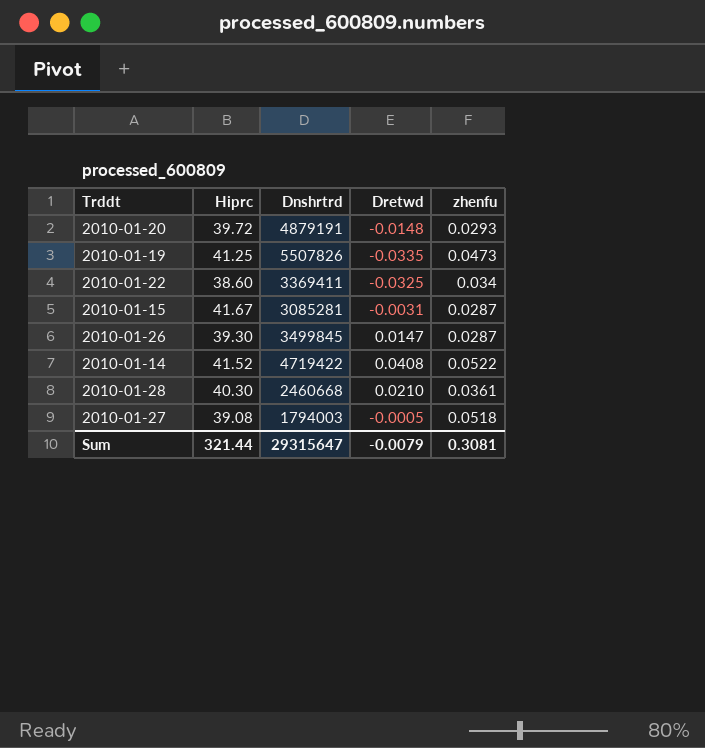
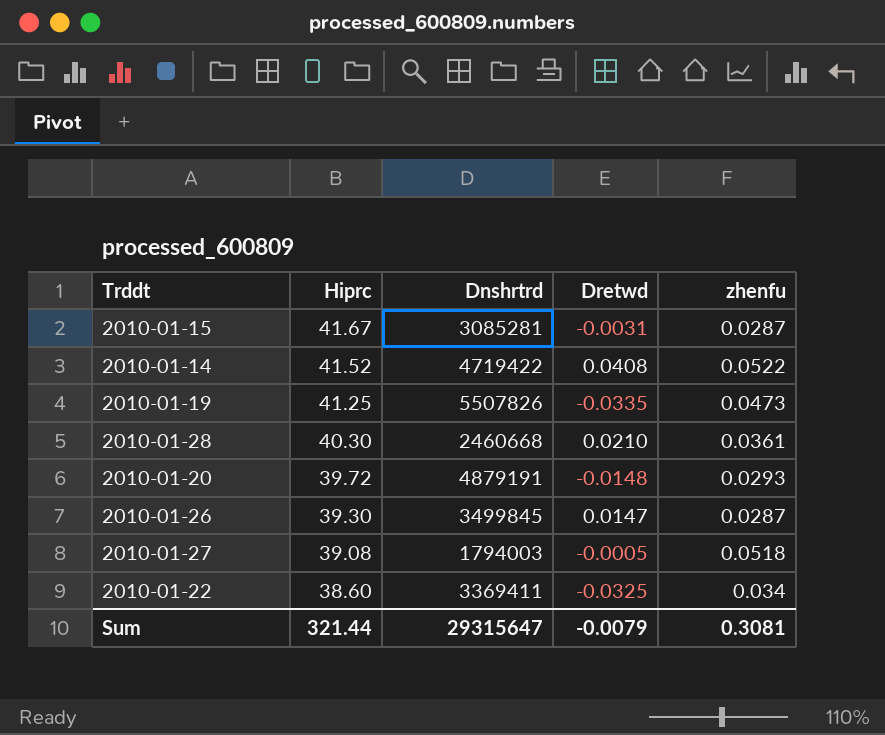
row order: none -> Hiprc descending

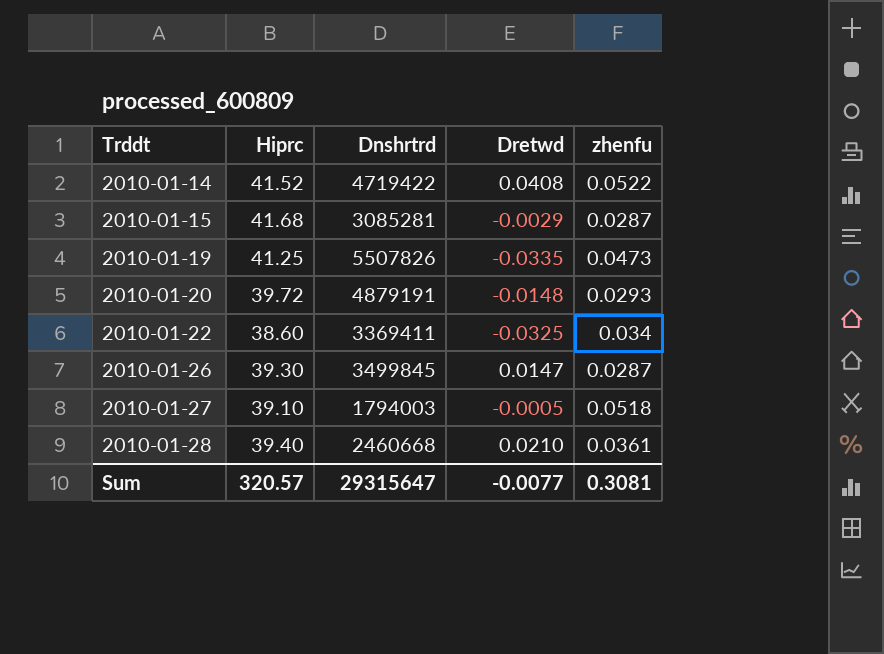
row order: Hiprc descending -> Trddt ascending
2010-01-15 | Hiprc: 41.67 -> 41.68
2010-01-15 | Dretwd: -0.0031 -> -0.0029
2010-01-27 | Hiprc: 39.08 -> 39.10
2010-01-28 | Hiprc: 40.30 -> 39.40
Sum | Hiprc: 321.44 -> 320.57
Sum | Dretwd: -0.0079 -> -0.0077

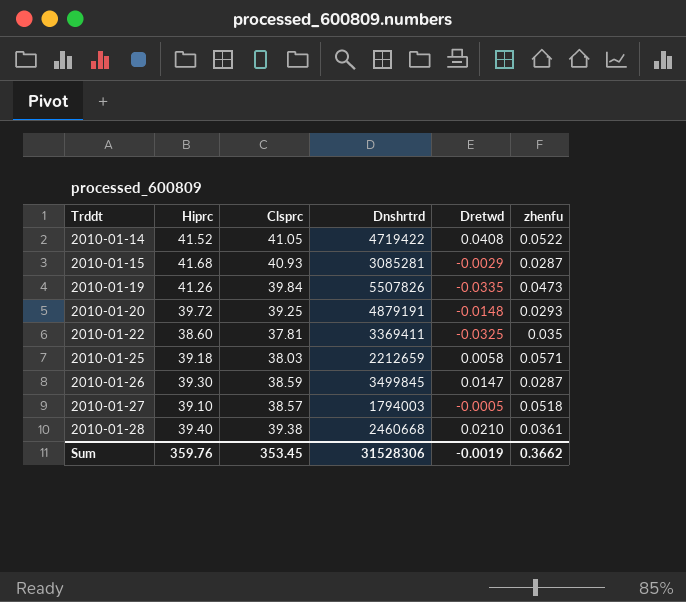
column Clsprc | position: none -> 3
2010-01-19 | Hiprc: 41.25 -> 41.26
2010-01-22 | zhenfu: 0.034 -> 0.035
row 2010-01-25: none -> 39.18 | 38.03 | 2212659 | 0.0058 | 0.0571
Sum | Hiprc: 320.57 -> 359.76
Sum | Dnshrtrd: 29315647 -> 31528306
Sum | Dretwd: -0.0077 -> -0.0019
Sum | zhenfu: 0.3081 -> 0.3662

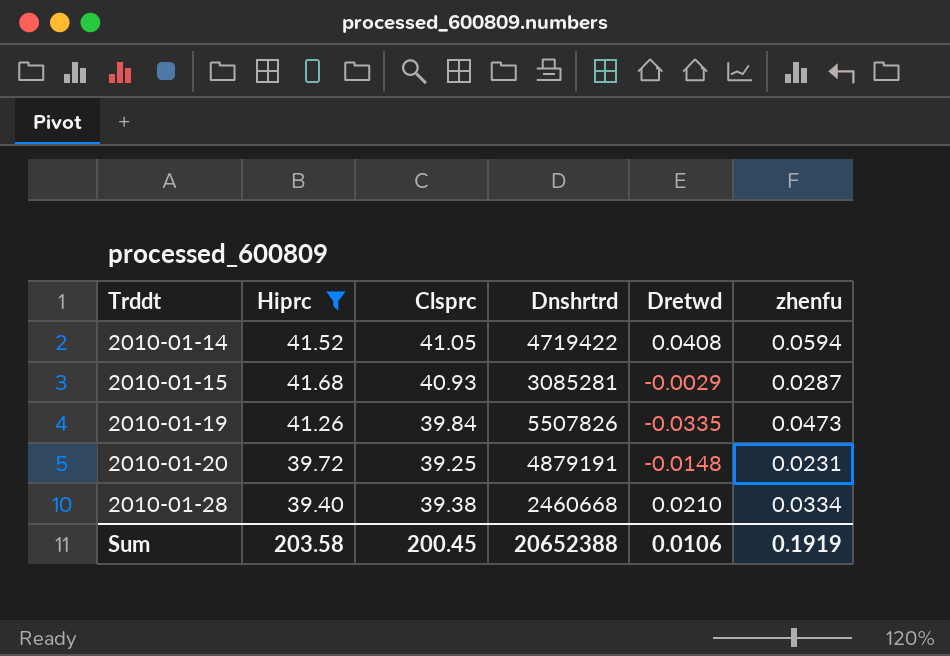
filter: none -> Hiprc >= 39.40
2010-01-14 | zhenfu: 0.0522 -> 0.0594
2010-01-20 | zhenfu: 0.0293 -> 0.0231
2010-01-28 | zhenfu: 0.0361 -> 0.0334
Sum | Hiprc: 359.76 -> 203.58
Sum | Clsprc: 353.45 -> 200.45
Sum | Dnshrtrd: 31528306 -> 20652388
Sum | Dretwd: -0.0019 -> 0.0106
Sum | zhenfu: 0.3662 -> 0.1919

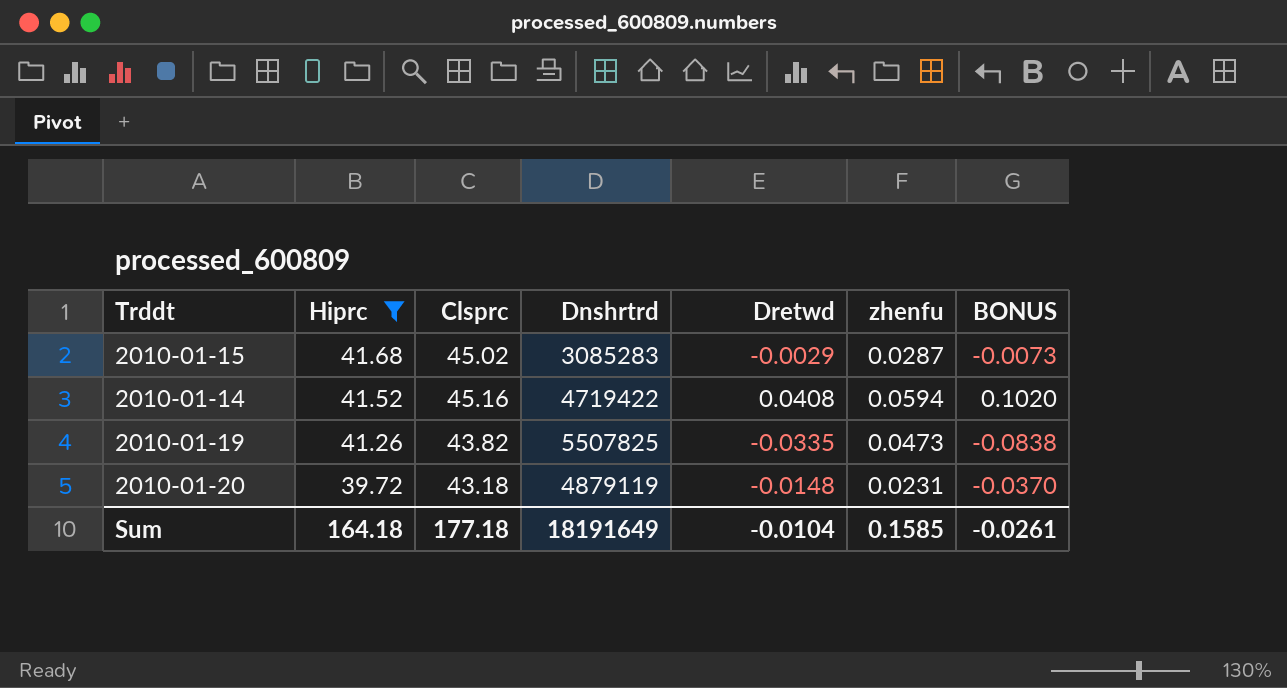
row order: Trddt ascending -> Hiprc descending
column BONUS | formula: none -> [Dretwd] * 2.5
row 2010-01-28: 39.40 | 39.38 | 2460668 | 0.0210 | 0.0334 -> none
2010-01-15 | Clsprc: 40.93 -> 45.02
2010-01-15 | Dnshrtrd: 3085281 -> 3085283
2010-01-14 | Clsprc: 41.05 -> 45.16
2010-01-19 | Clsprc: 39.84 -> 43.82
2010-01-19 | Dnshrtrd: 5507826 -> 5507825
2010-01-20 | Clsprc: 39.25 -> 43.18
2010-01-20 | Dnshrtrd: 4879191 -> 4879119
Sum | Hiprc: 203.58 -> 164.18
Sum | Clsprc: 200.45 -> 177.18
Sum | Dnshrtrd: 20652388 -> 18191649
Sum | Dretwd: 0.0106 -> -0.0104
Sum | zhenfu: 0.1919 -> 0.1585

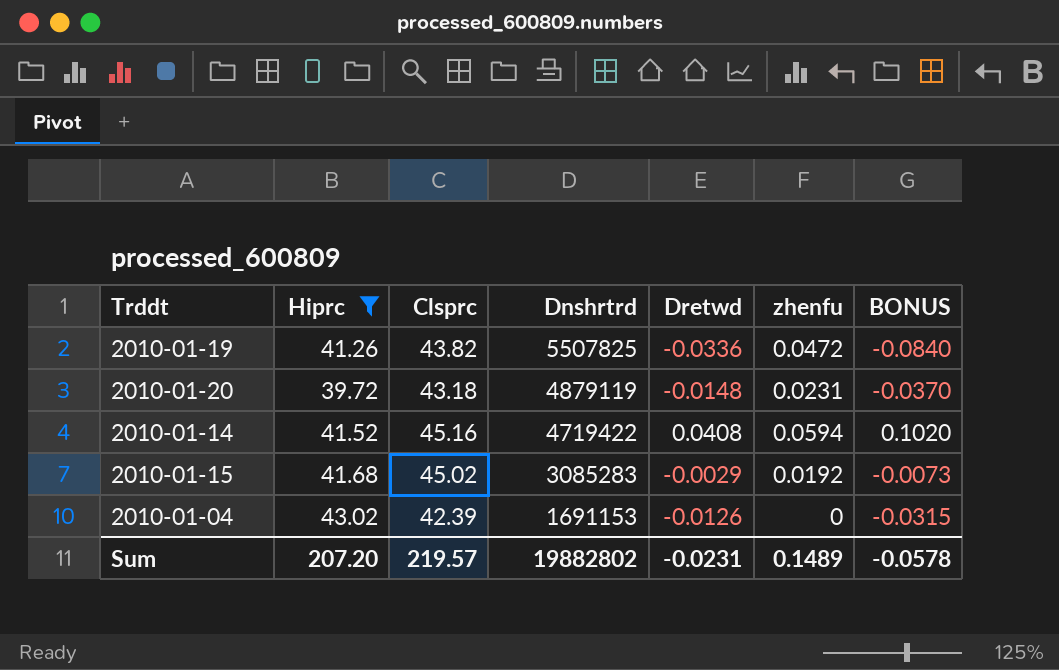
row order: Hiprc descending -> Dnshrtrd descending
2010-01-19 | Dretwd: -0.0335 -> -0.0336
2010-01-19 | zhenfu: 0.0473 -> 0.0472
2010-01-19 | BONUS: -0.0838 -> -0.0840
2010-01-15 | zhenfu: 0.0287 -> 0.0192
row 2010-01-04: none -> 43.02 | 42.39 | 1691153 | -0.0126 | 0 | -0.0315
Sum | Hiprc: 164.18 -> 207.20
Sum | Clsprc: 177.18 -> 219.57
Sum | Dnshrtrd: 18191649 -> 19882802
Sum | Dretwd: -0.0104 -> -0.0231
Sum | zhenfu: 0.1585 -> 0.1489
Sum | BONUS: -0.0261 -> -0.0578

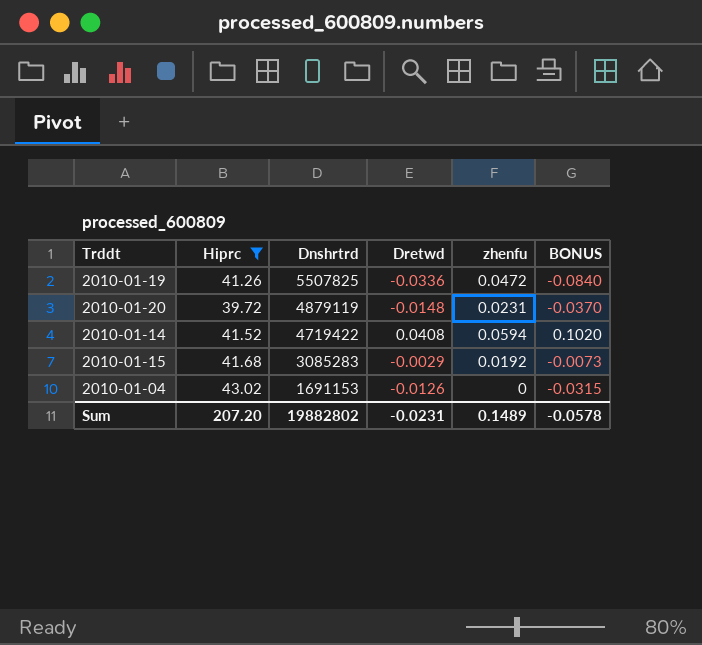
column Clsprc | position: 3 -> none

